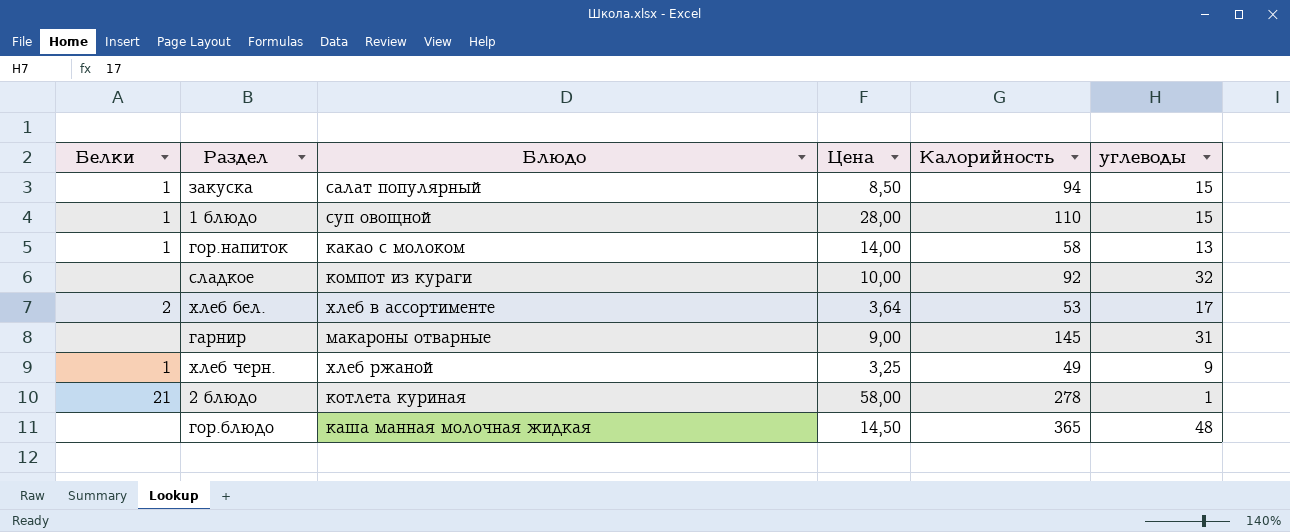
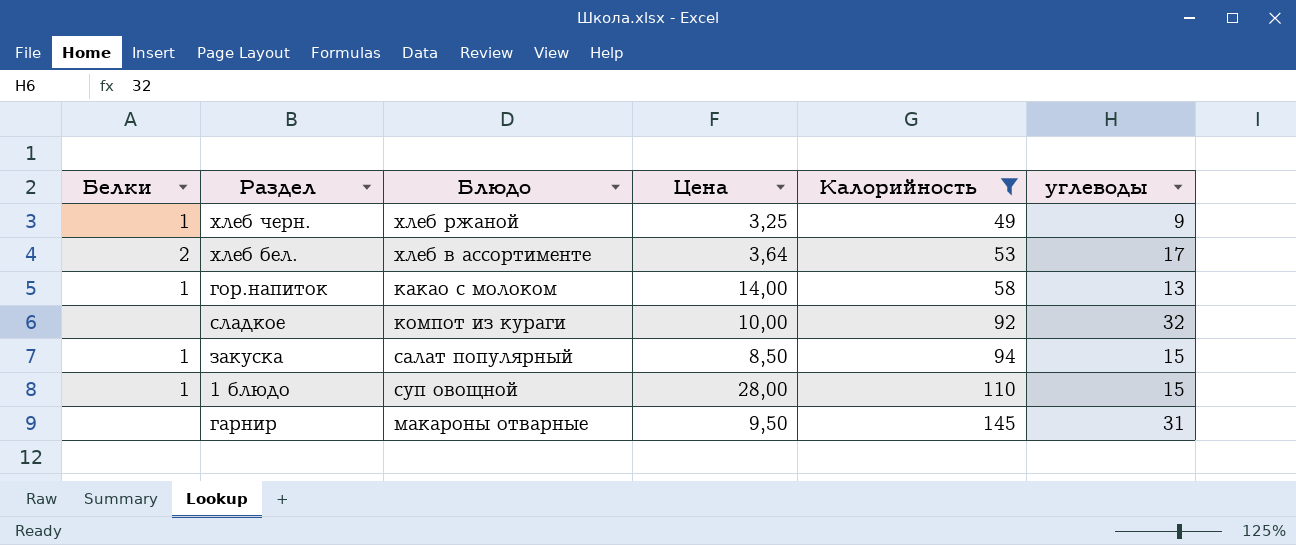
filter: none -> Калорийность <= 145
row order: none -> Калорийность ascending
гарнир | Цена: 9,00 -> 9,50

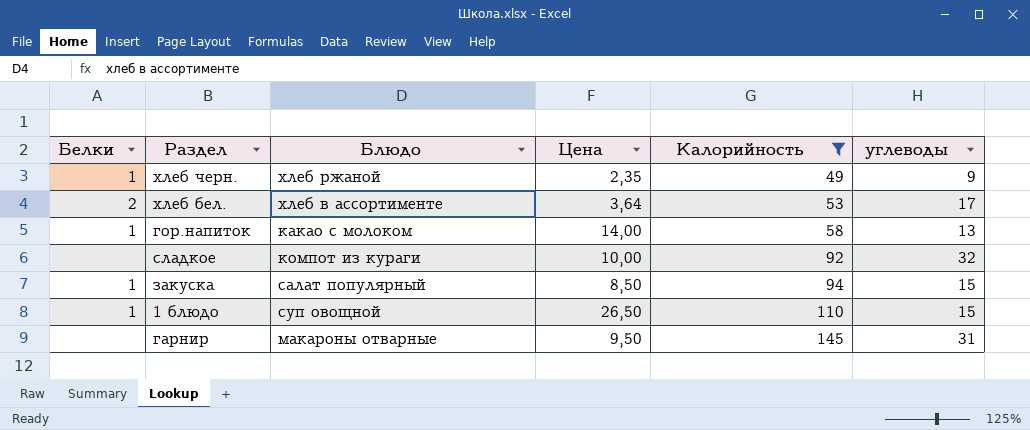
хлеб черн. | Цена: 3,25 -> 2,35
1 блюдо | Цена: 28,00 -> 26,50

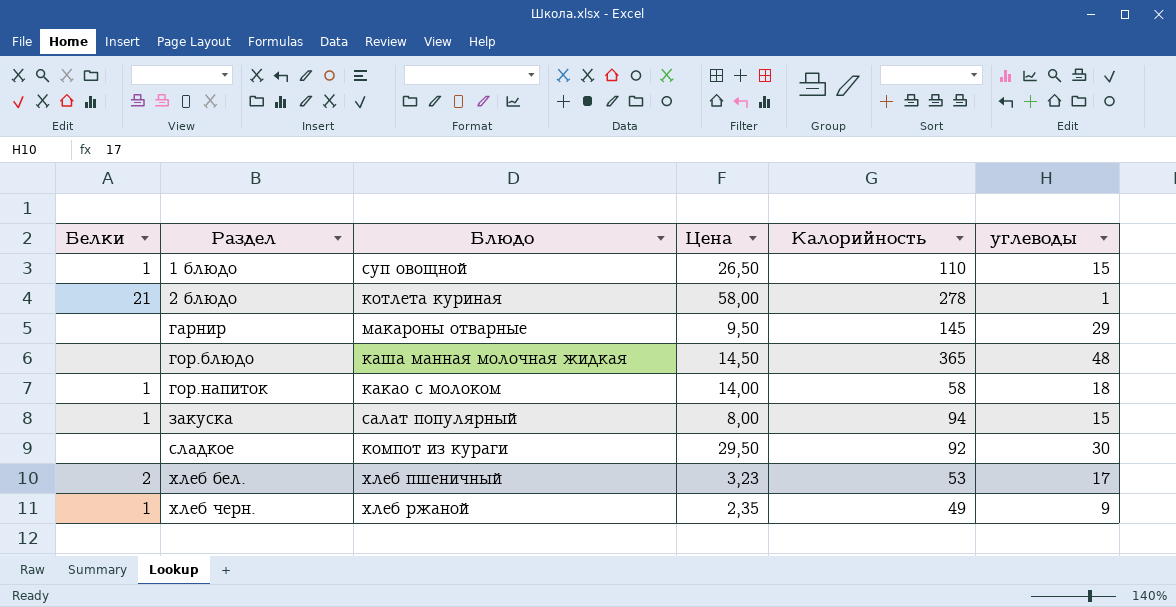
filter: Калорийность <= 145 -> none
row order: Калорийность ascending -> Раздел ascending
гарнир | углеводы: 31 -> 29
гор.напиток | углеводы: 13 -> 18
закуска | Цена: 8,50 -> 8,00
сладкое | Цена: 10,00 -> 29,50
сладкое | углеводы: 32 -> 30
хлеб бел. | Блюдо: хлеб в ассортименте -> хлеб пшеничный
хлеб бел. | Цена: 3,64 -> 3,23

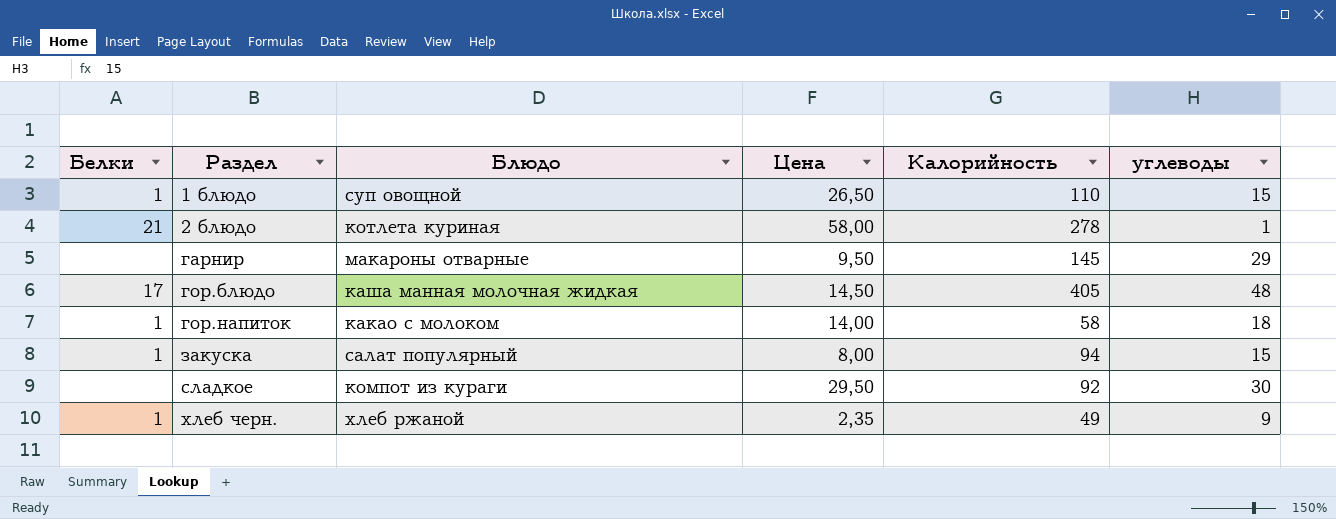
row хлеб бел.: 2 | хлеб пшеничный | 3,23 | 53 | 17 -> none
гор.блюдо | Белки: none -> 17
гор.блюдо | Калорийность: 365 -> 405

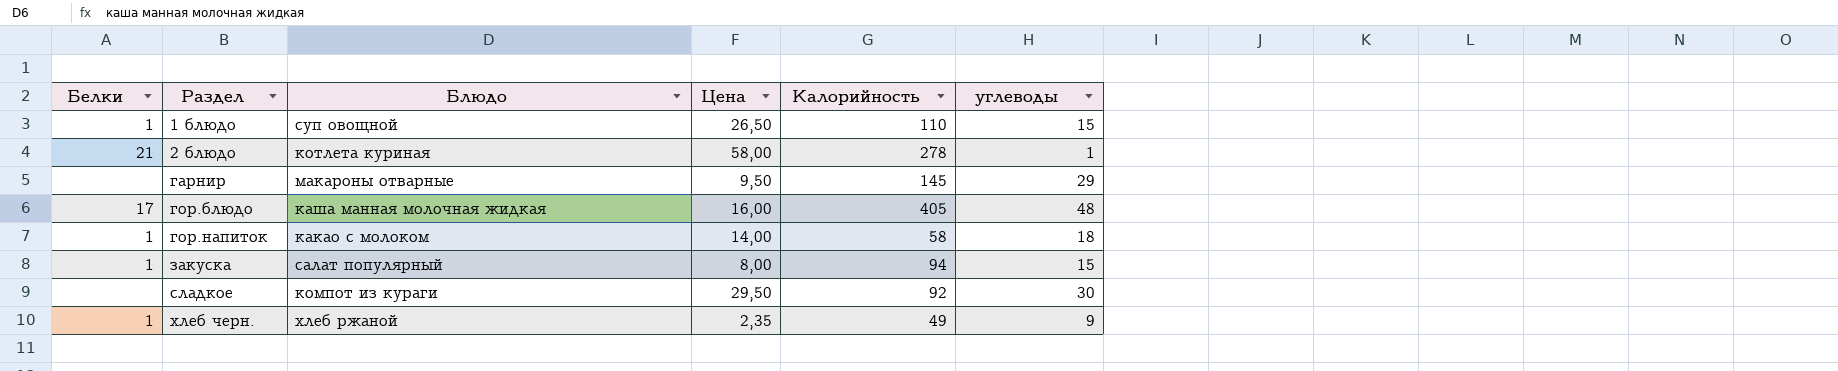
гор.блюдо | Цена: 14,50 -> 16,00

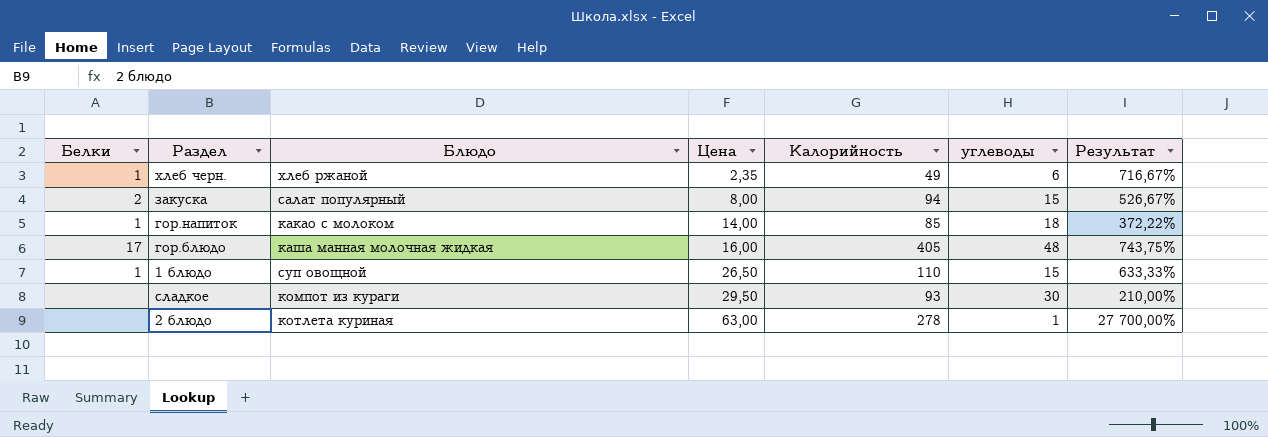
row order: Раздел ascending -> Цена ascending
column Результат | formula: none -> ([Калорийность] - [углеводы]) / [углеводы]
row гарнир: none | макароны отварные | 9,50 | 145 | 29 -> none
хлеб черн. | углеводы: 9 -> 6
закуска | Белки: 1 -> 2
гор.напиток | Калорийность: 58 -> 85
сладкое | Калорийность: 92 -> 93
2 блюдо | Белки: 21 -> none
2 блюдо | Цена: 58,00 -> 63,00

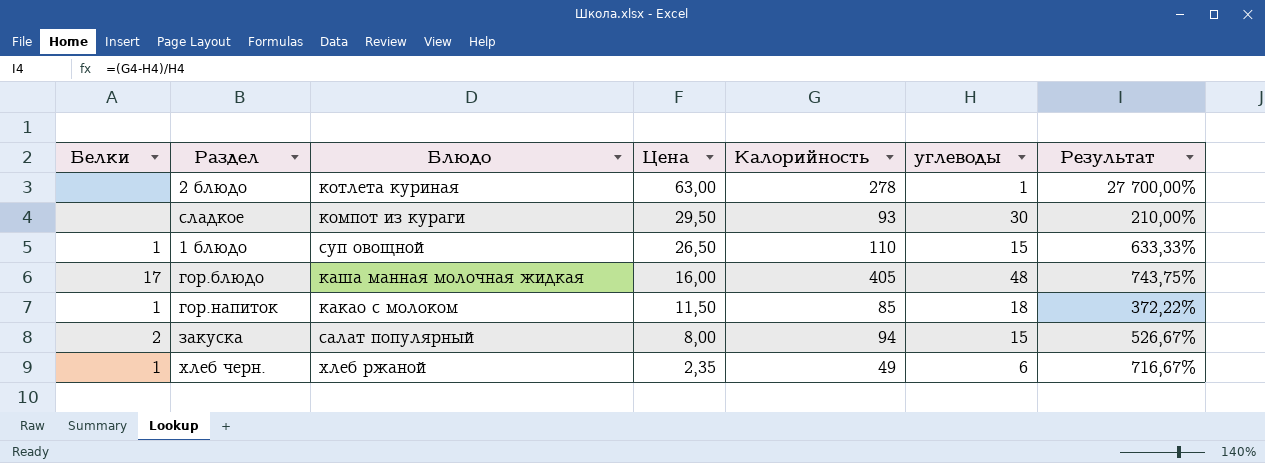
row order: Цена ascending -> Цена descending
гор.напиток | Цена: 14,00 -> 11,50

